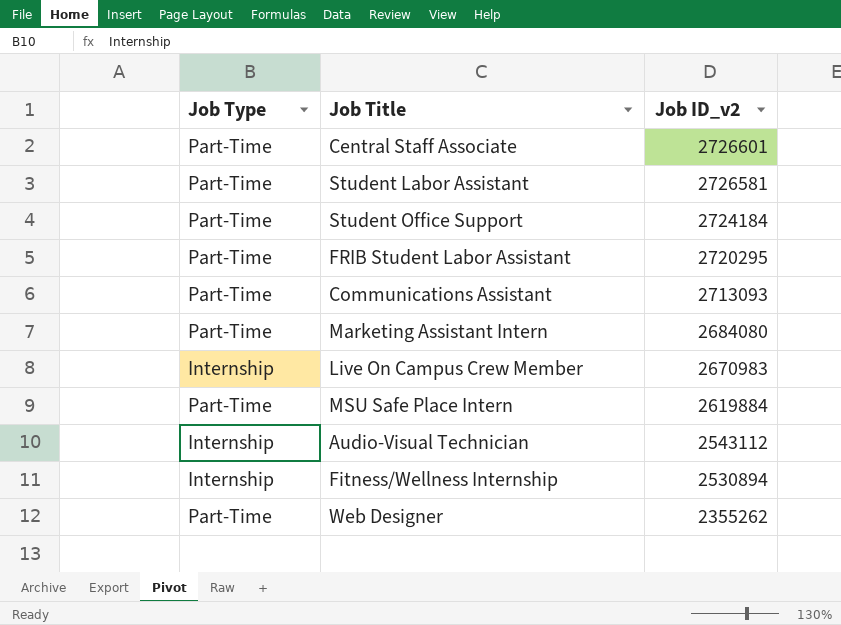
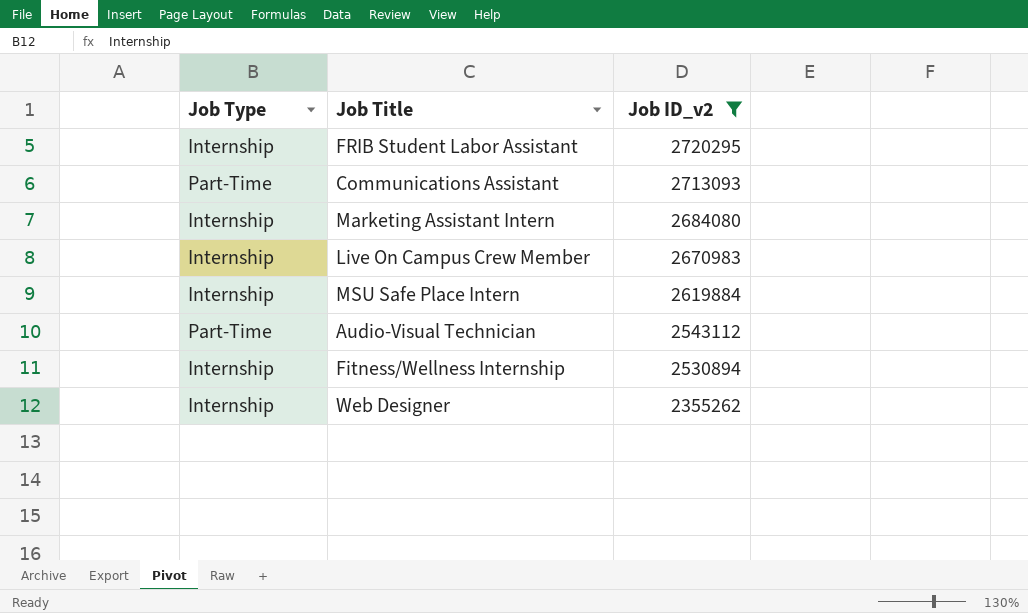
filter: none -> Job ID_v2 <= 2720295
FRIB Student Labor Assistant | Job Type: Part-Time -> Internship
Marketing Assistant Intern | Job Type: Part-Time -> Internship
MSU Safe Place Intern | Job Type: Part-Time -> Internship
Audio-Visual Technician | Job Type: Internship -> Part-Time
Web Designer | Job Type: Part-Time -> Internship

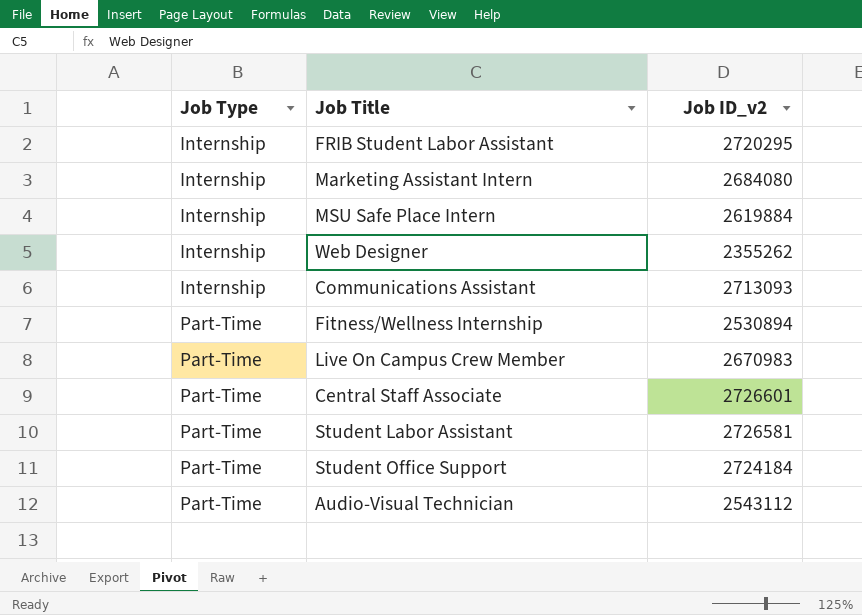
filter: Job ID_v2 <= 2720295 -> none
row order: Job ID_v2 descending -> Job Type ascending
Communications Assistant | Job Type: Part-Time -> Internship
Fitness/Wellness Internship | Job Type: Internship -> Part-Time
Live On Campus Crew Member | Job Type: Internship -> Part-Time

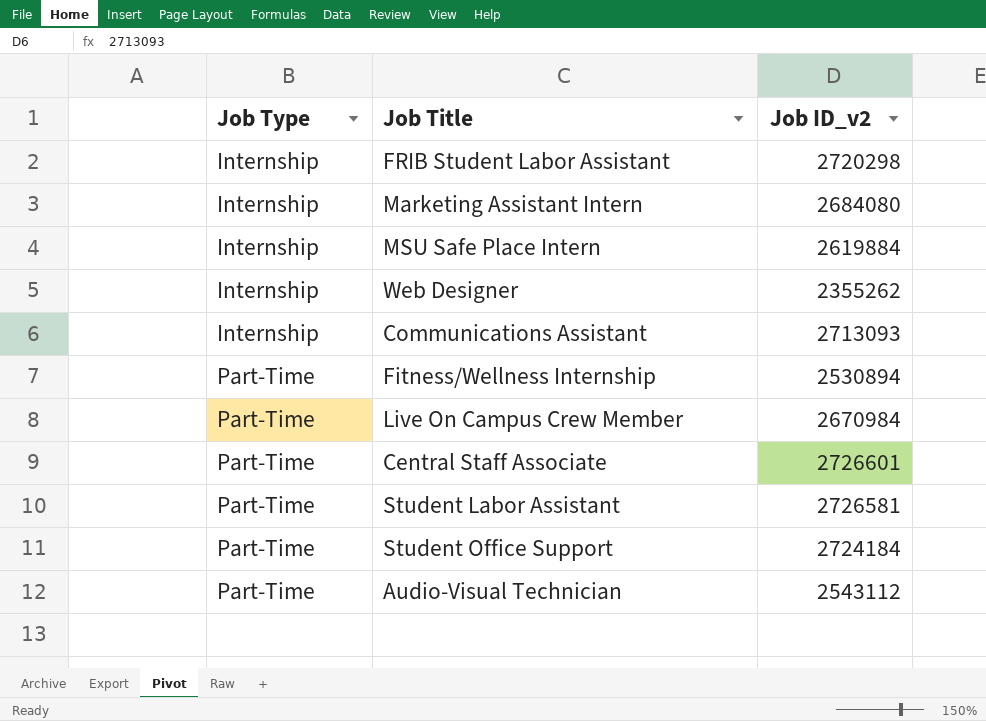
FRIB Student Labor Assistant | Job ID_v2: 2720295 -> 2720298
Live On Campus Crew Member | Job ID_v2: 2670983 -> 2670984

